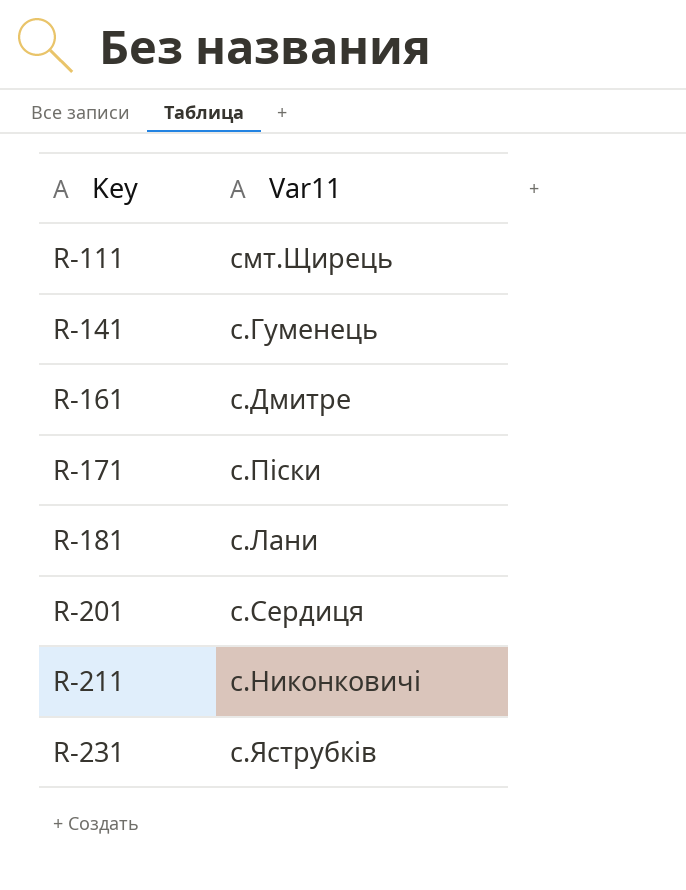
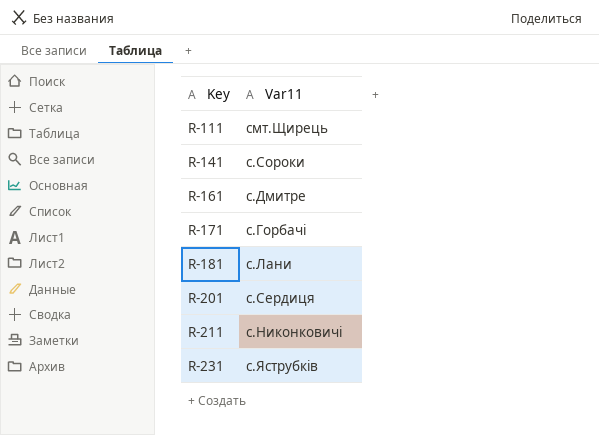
R-141 | Var11: с.Гуменець -> с.Сороки
R-171 | Var11: с.Піски -> с.Горбачі

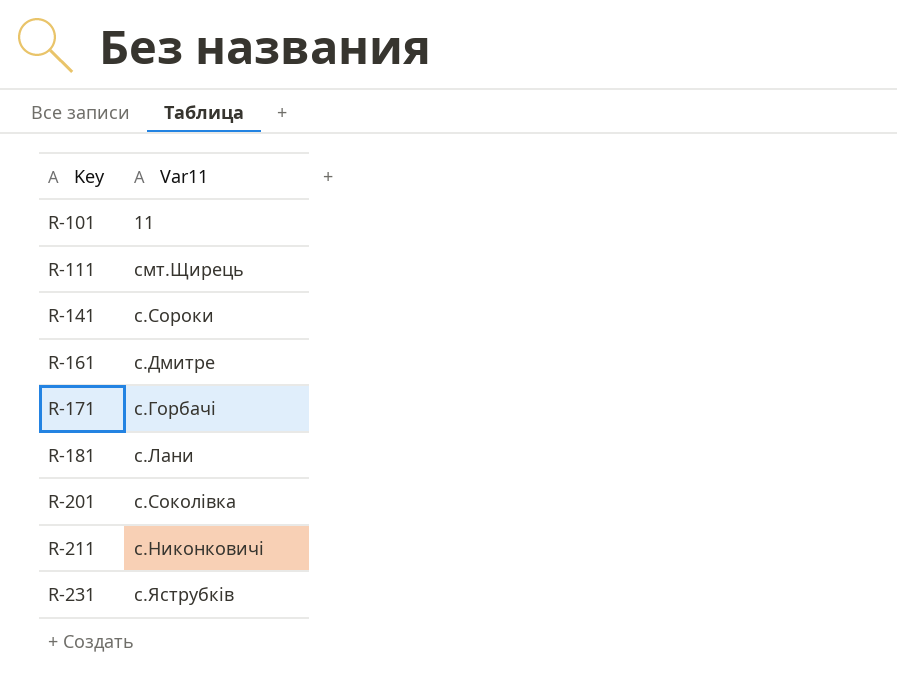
row R-101: none -> 11
R-201 | Var11: с.Сердиця -> с.Соколівка

